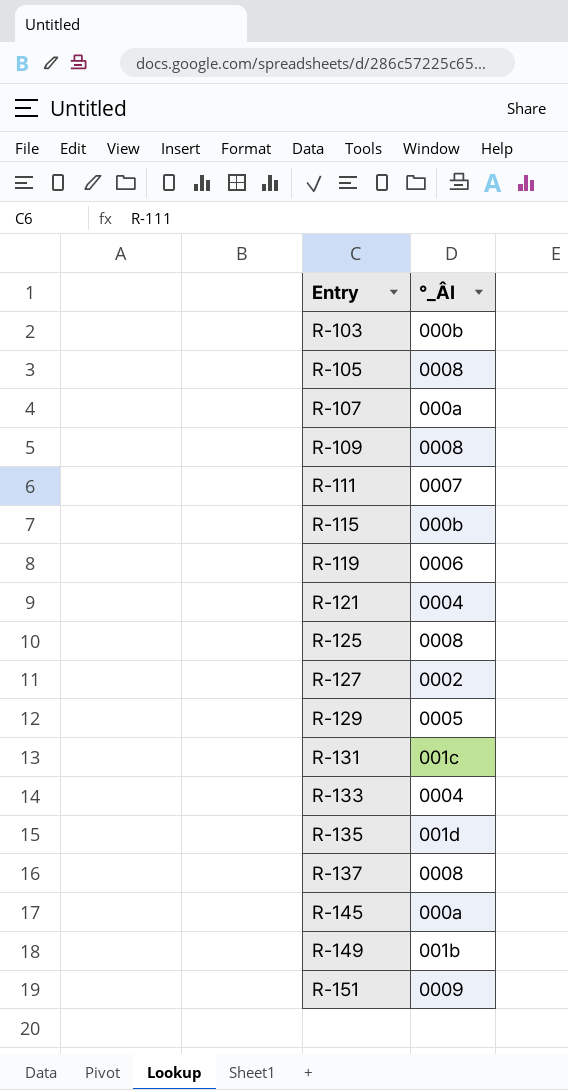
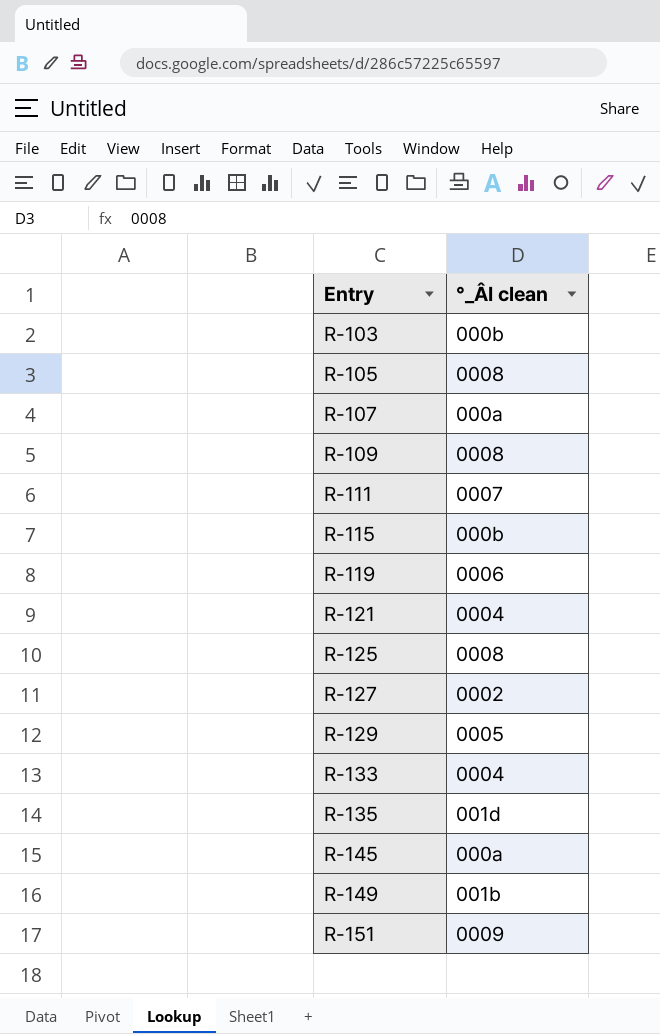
column name: °_ÂI -> °_ÂI clean
row R-131: 001c -> none
row R-137: 0008 -> none

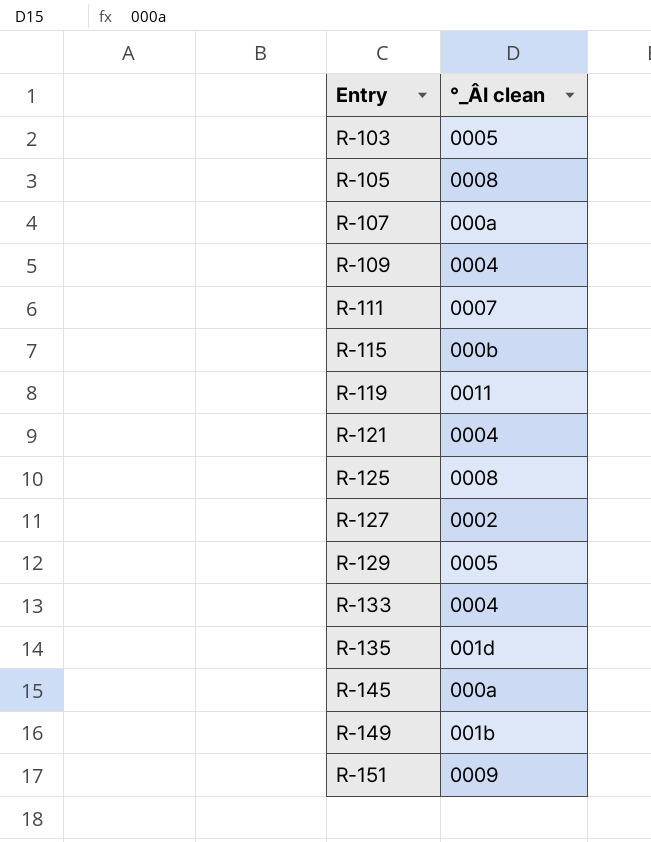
R-103 | °_ÂI clean: 000b -> 0005
R-109 | °_ÂI clean: 0008 -> 0004
R-119 | °_ÂI clean: 0006 -> 0011

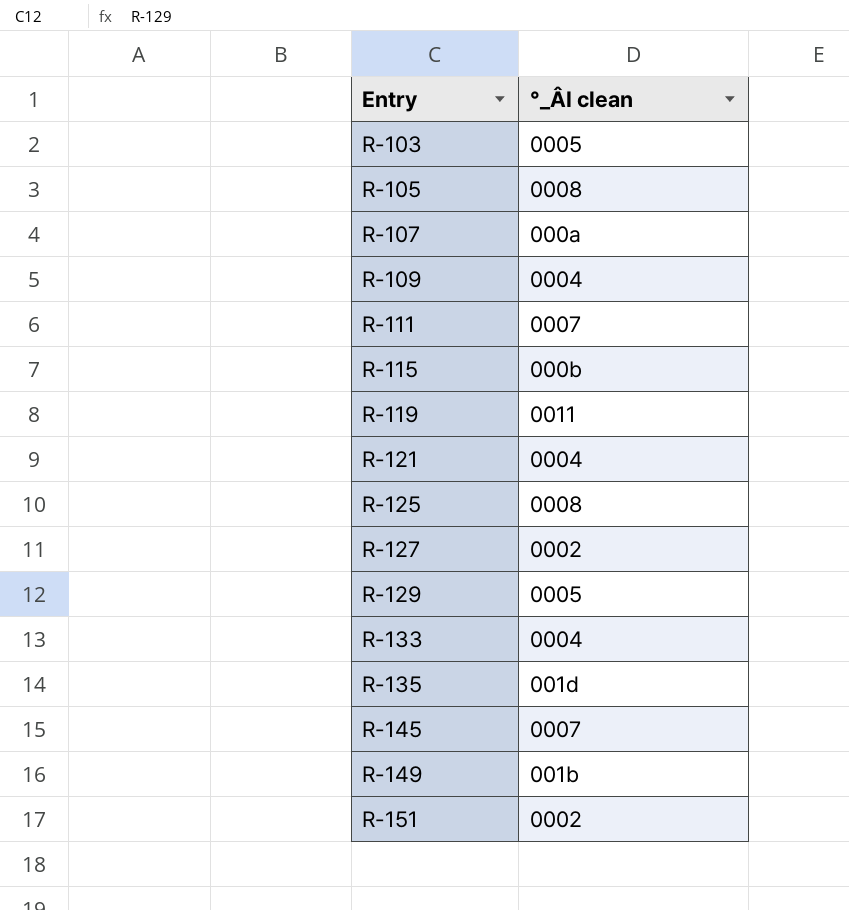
R-145 | °_ÂI clean: 000a -> 0007
R-151 | °_ÂI clean: 0009 -> 0002

